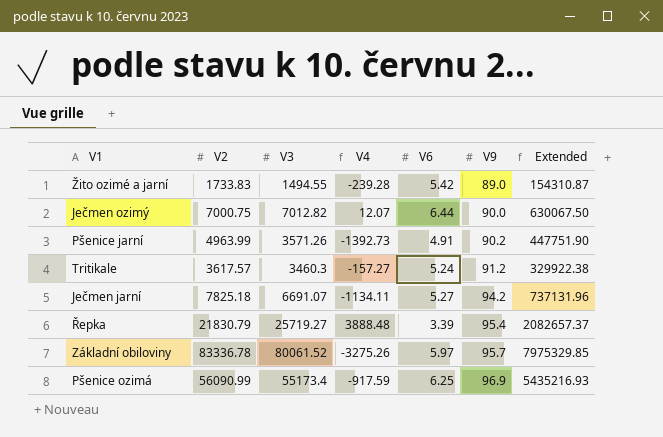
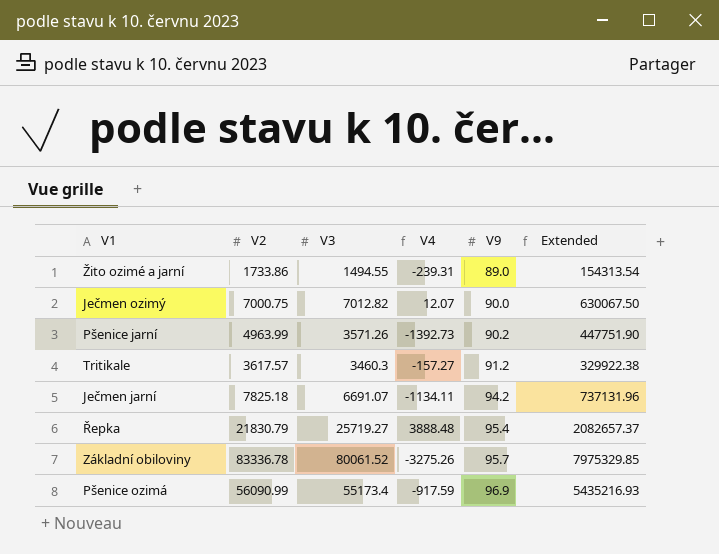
column V6 | position: 5 -> none
Žito ozimé a jarní | V2: 1733.83 -> 1733.86
Žito ozimé a jarní | V4: -239.28 -> -239.31
Žito ozimé a jarní | Extended: 154310.87 -> 154313.54

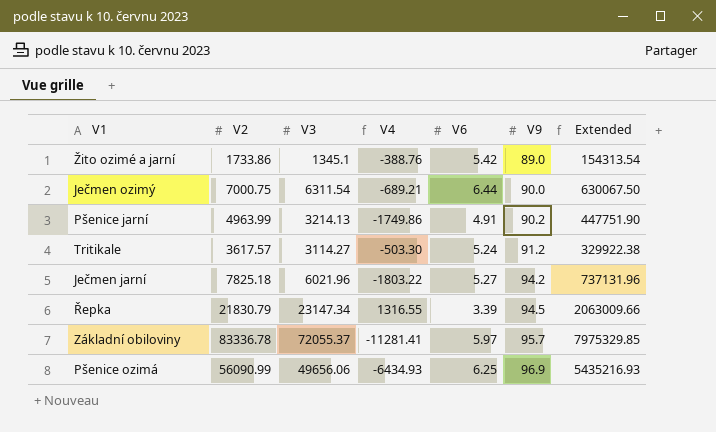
column V6 | position: none -> 5
Žito ozimé a jarní | V3: 1494.55 -> 1345.1
Žito ozimé a jarní | V4: -239.31 -> -388.76
Ječmen ozimý | V3: 7012.82 -> 6311.54
Ječmen ozimý | V4: 12.07 -> -689.21
Pšenice jarní | V3: 3571.26 -> 3214.13
Pšenice jarní | V4: -1392.73 -> -1749.86
Tritikale | V3: 3460.3 -> 3114.27
Tritikale | V4: -157.27 -> -503.30
Ječmen jarní | V3: 6691.07 -> 6021.96
Ječmen jarní | V4: -1134.11 -> -1803.22
Řepka | V3: 25719.27 -> 23147.34
Řepka | V4: 3888.48 -> 1316.55
Řepka | V9: 95.4 -> 94.5
Řepka | Extended: 2082657.37 -> 2063009.66
Základní obiloviny | V3: 80061.52 -> 72055.37
Základní obiloviny | V4: -3275.26 -> -11281.41
Pšenice ozimá | V3: 55173.4 -> 49656.06
Pšenice ozimá | V4: -917.59 -> -6434.93

